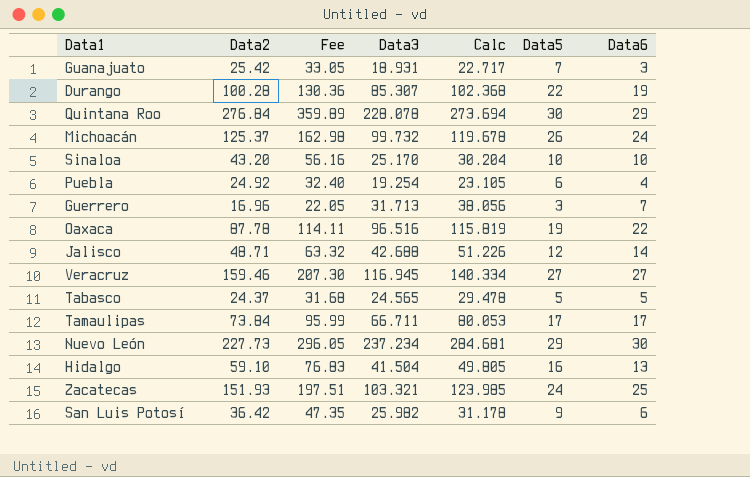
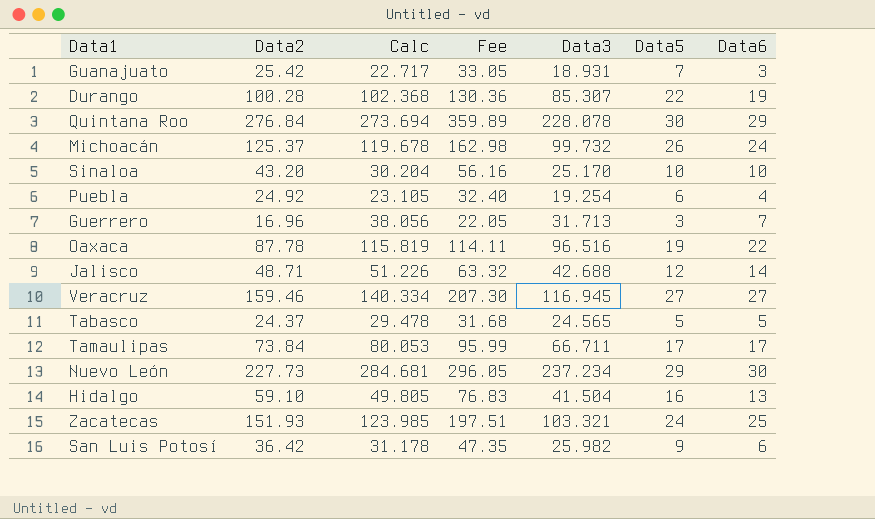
column Calc | position: 5 -> 3

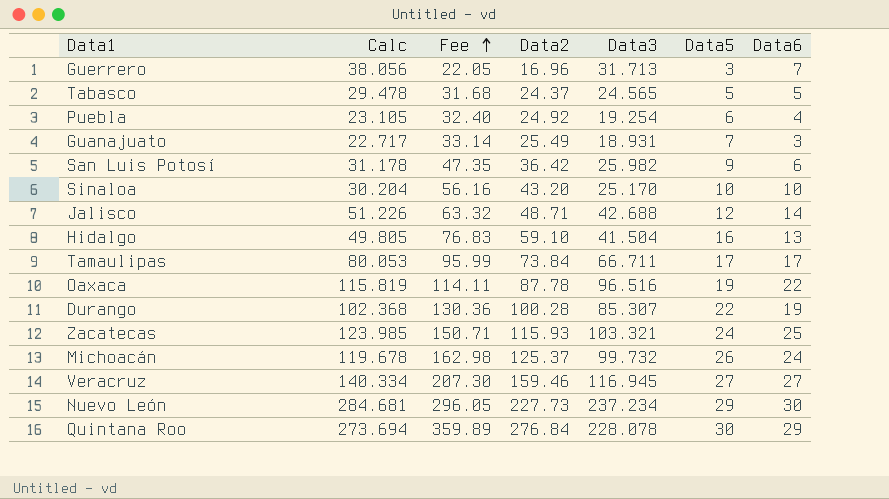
row order: none -> Fee ascending
column Data2 | position: 2 -> 4
Guanajuato | Fee: 33.05 -> 33.14
Guanajuato | Data2: 25.42 -> 25.49
Zacatecas | Fee: 197.51 -> 150.71
Zacatecas | Data2: 151.93 -> 115.93

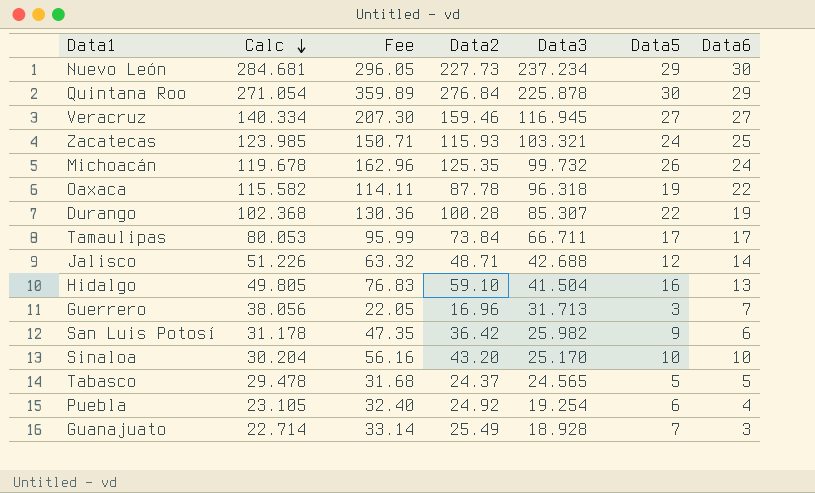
row order: Fee ascending -> Calc descending
Quintana Roo | Calc: 273.694 -> 271.054
Quintana Roo | Data3: 228.078 -> 225.878
Michoacán | Fee: 162.98 -> 162.96
Michoacán | Data2: 125.37 -> 125.35
Oaxaca | Calc: 115.819 -> 115.582
Oaxaca | Data3: 96.516 -> 96.318
Guanajuato | Calc: 22.717 -> 22.714
Guanajuato | Data3: 18.931 -> 18.928

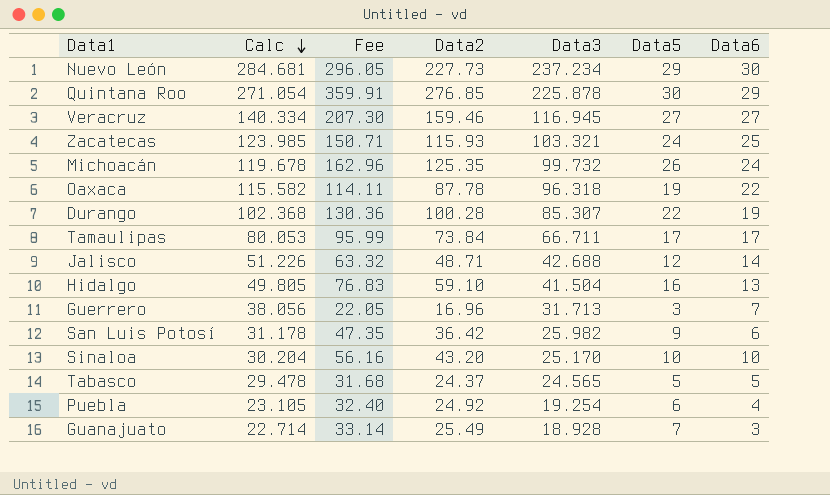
Quintana Roo | Fee: 359.89 -> 359.91
Quintana Roo | Data2: 276.84 -> 276.85

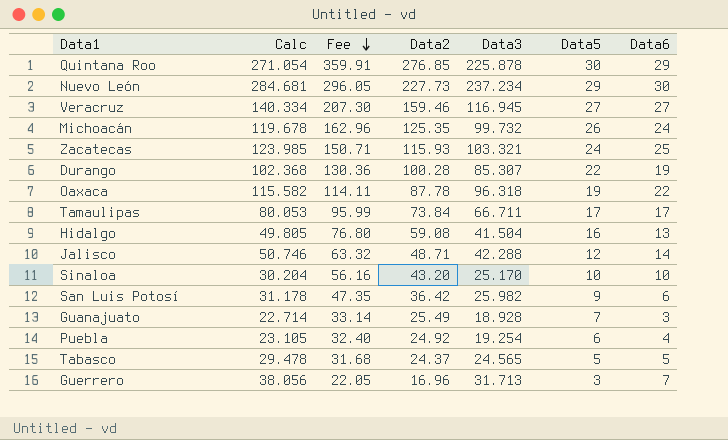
row order: Calc descending -> Fee descending
Hidalgo | Fee: 76.83 -> 76.80
Hidalgo | Data2: 59.10 -> 59.08
Jalisco | Calc: 51.226 -> 50.746
Jalisco | Data3: 42.688 -> 42.288

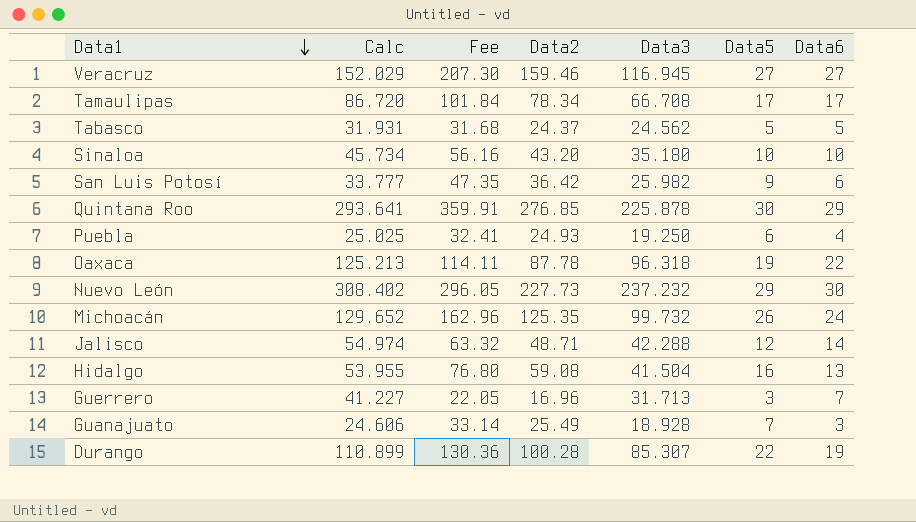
row order: Fee descending -> Data1 descending
column Calc | formula: [Data3] * 1.2 -> [Data3] * 1.3
row Zacatecas: 123.985 | 150.71 | 115.93 | 103.321 | 24 | 25 -> none
Tamaulipas | Fee: 95.99 -> 101.84
Tamaulipas | Data2: 73.84 -> 78.34
Tamaulipas | Data3: 66.711 -> 66.708
Tabasco | Data3: 24.565 -> 24.562
Sinaloa | Data3: 25.170 -> 35.180
Puebla | Fee: 32.40 -> 32.41
Puebla | Data2: 24.92 -> 24.93
Puebla | Data3: 19.254 -> 19.250
Nuevo León | Data3: 237.234 -> 237.232

